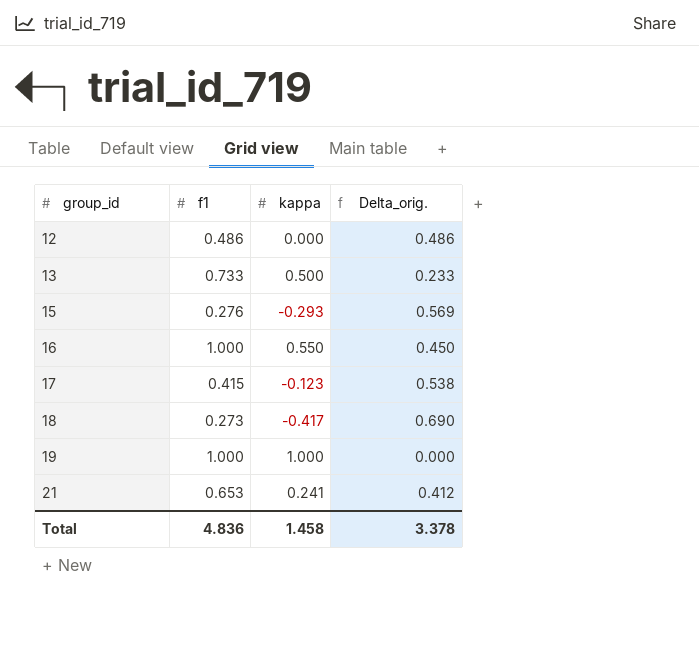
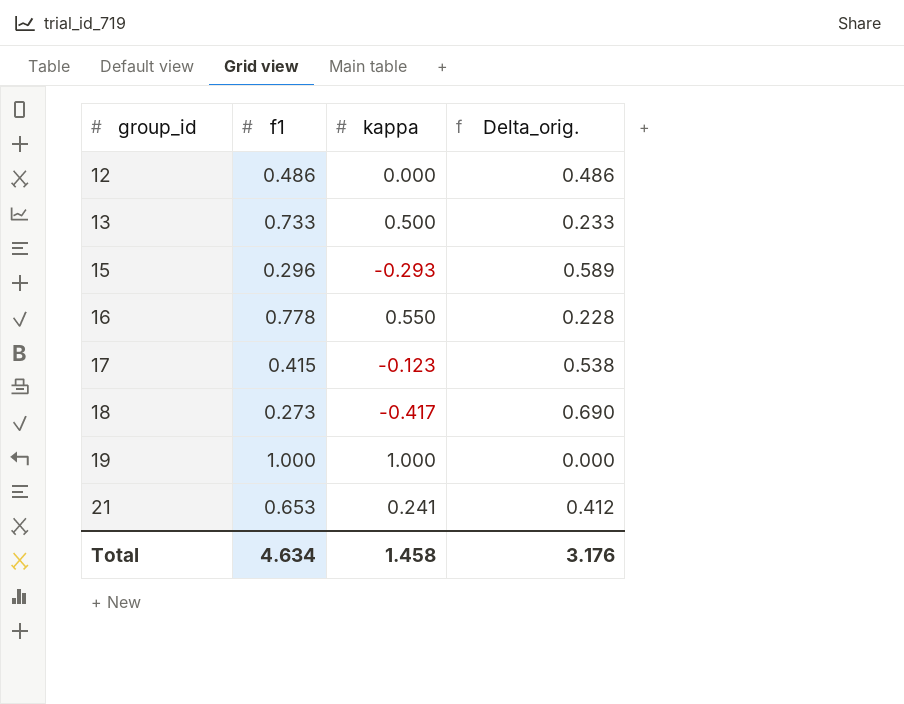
15 | f1: 0.276 -> 0.296
15 | Delta_orig.: 0.569 -> 0.589
16 | f1: 1.000 -> 0.778
16 | Delta_orig.: 0.450 -> 0.228
Total | f1: 4.836 -> 4.634
Total | Delta_orig.: 3.378 -> 3.176

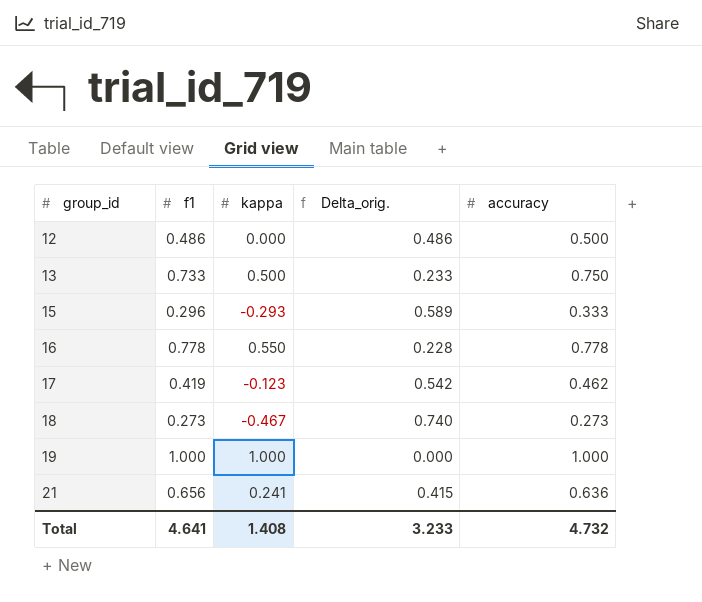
column accuracy | position: none -> 5
17 | f1: 0.415 -> 0.419
17 | Delta_orig.: 0.538 -> 0.542
18 | kappa: -0.417 -> -0.467
18 | Delta_orig.: 0.690 -> 0.740
21 | f1: 0.653 -> 0.656
21 | Delta_orig.: 0.412 -> 0.415
Total | f1: 4.634 -> 4.641
Total | kappa: 1.458 -> 1.408
Total | Delta_orig.: 3.176 -> 3.233

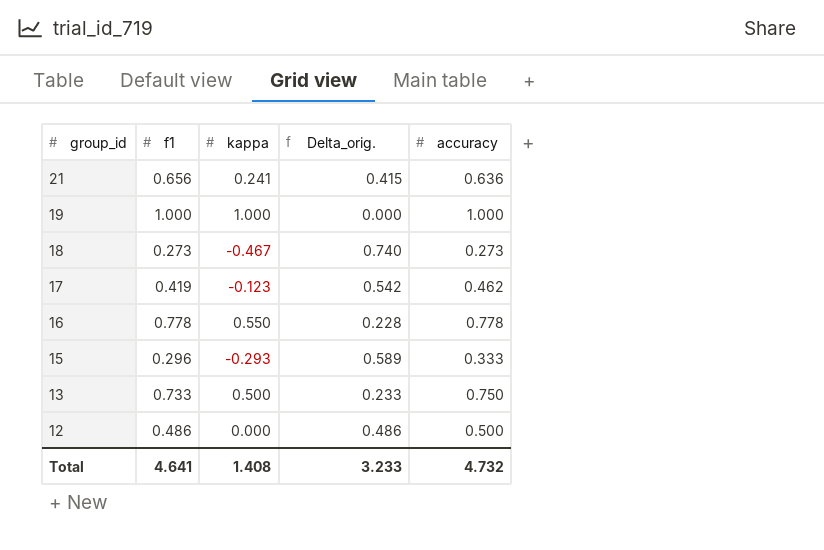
row order: group_id ascending -> group_id descending

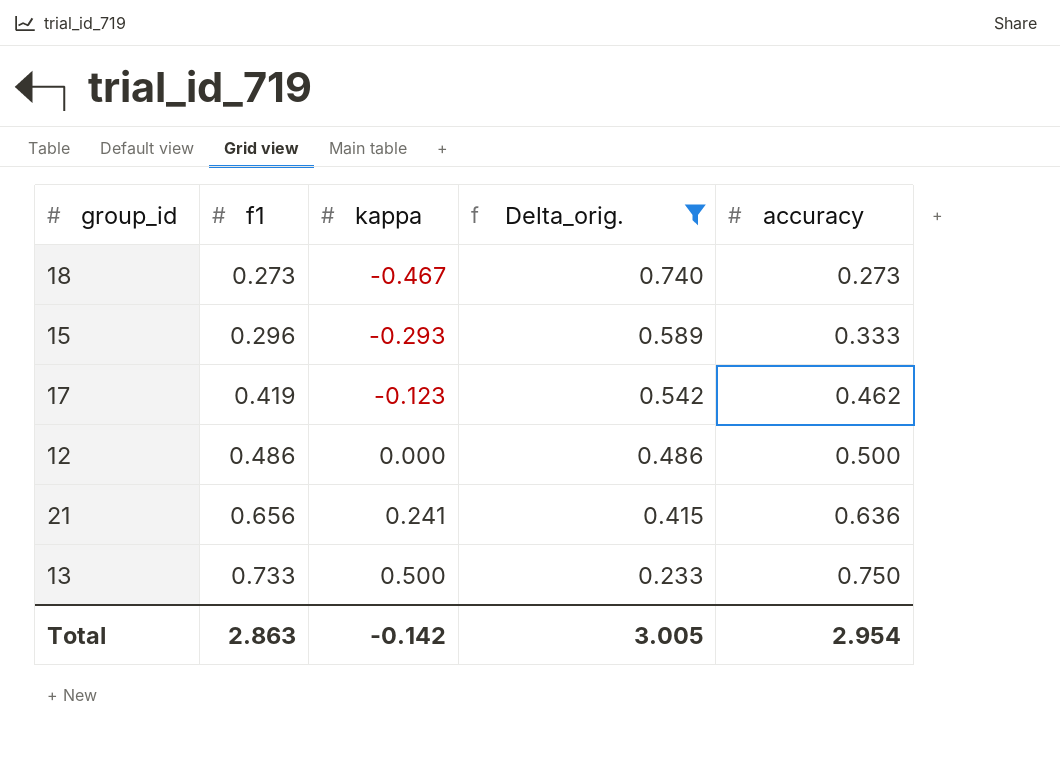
filter: none -> Delta_orig. >= 0.233
row order: group_id descending -> f1 ascending
Total | f1: 4.641 -> 2.863
Total | kappa: 1.408 -> -0.142
Total | Delta_orig.: 3.233 -> 3.005
Total | accuracy: 4.732 -> 2.954

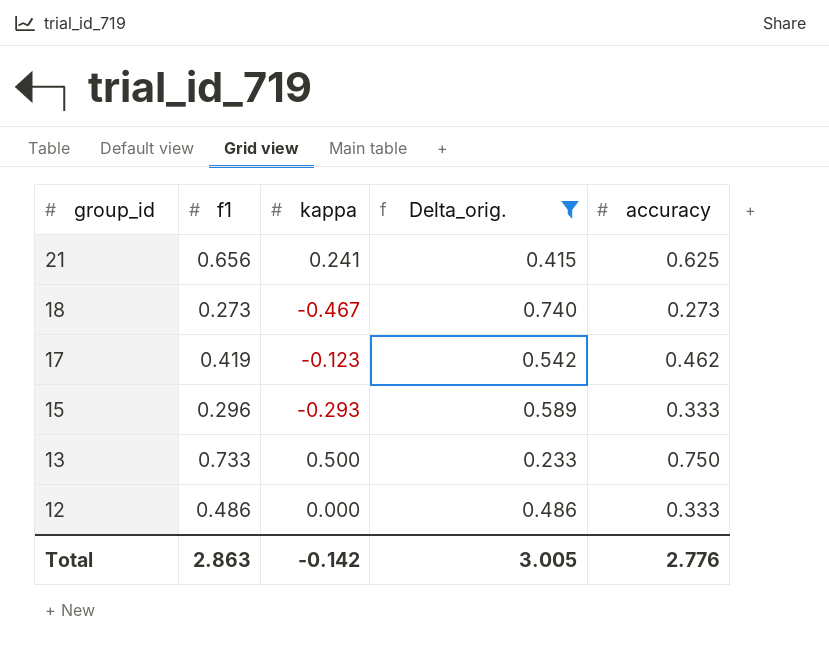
row order: f1 ascending -> group_id descending
21 | accuracy: 0.636 -> 0.625
12 | accuracy: 0.500 -> 0.333
Total | accuracy: 2.954 -> 2.776

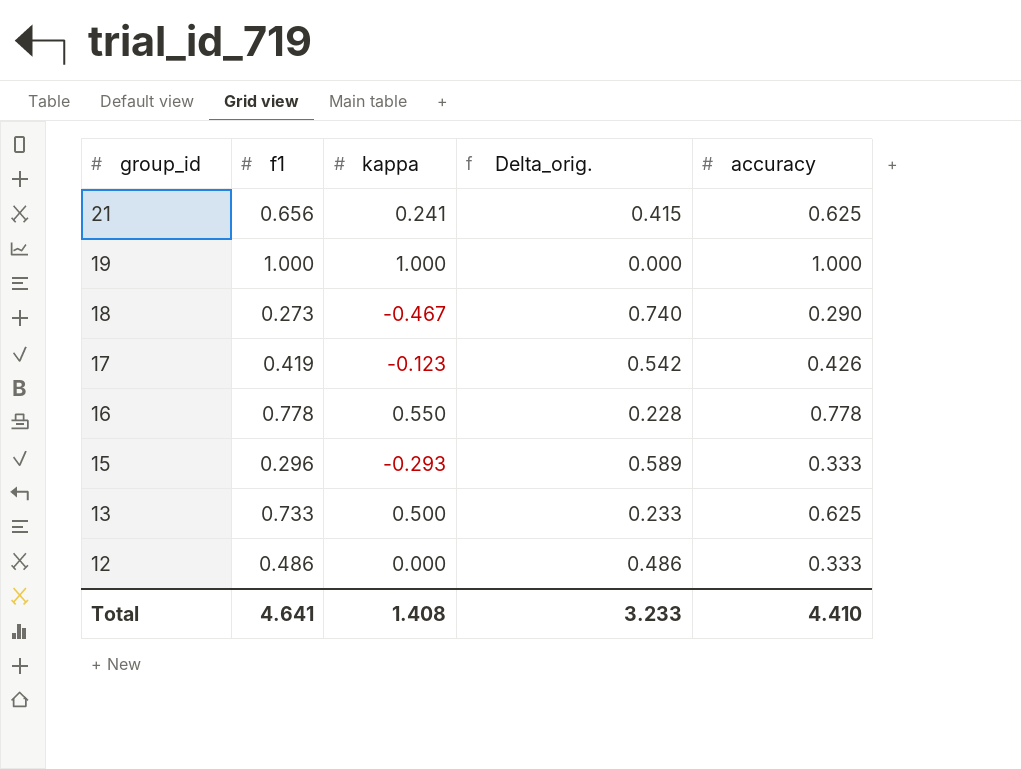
filter: Delta_orig. >= 0.233 -> none
18 | accuracy: 0.273 -> 0.290
17 | accuracy: 0.462 -> 0.426
13 | accuracy: 0.750 -> 0.625
Total | f1: 2.863 -> 4.641
Total | kappa: -0.142 -> 1.408
Total | Delta_orig.: 3.005 -> 3.233
Total | accuracy: 2.776 -> 4.410

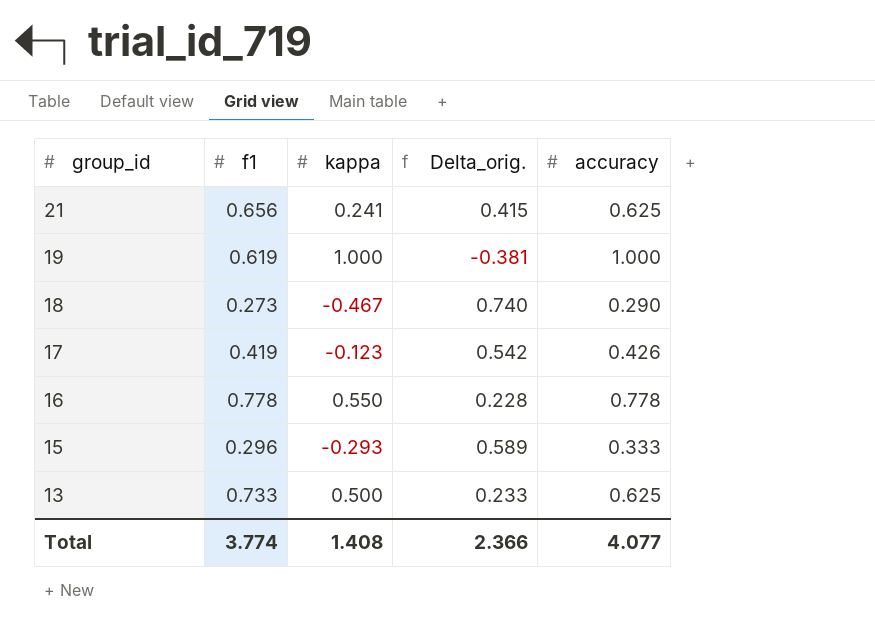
row 12: 0.486 | 0.000 | 0.486 | 0.333 -> none
19 | f1: 1.000 -> 0.619
19 | Delta_orig.: 0.000 -> -0.381
Total | f1: 4.641 -> 3.774
Total | Delta_orig.: 3.233 -> 2.366
Total | accuracy: 4.410 -> 4.077

